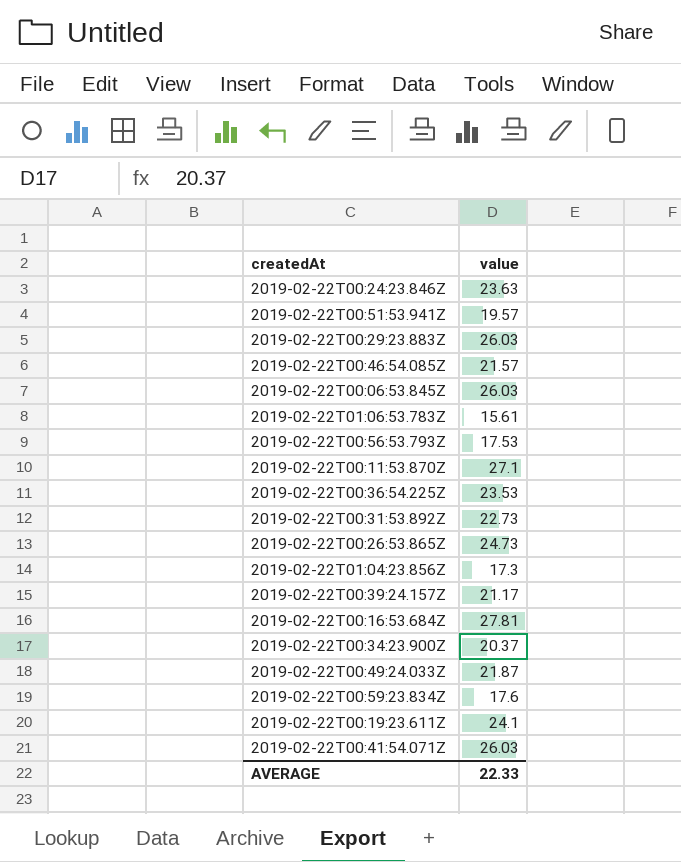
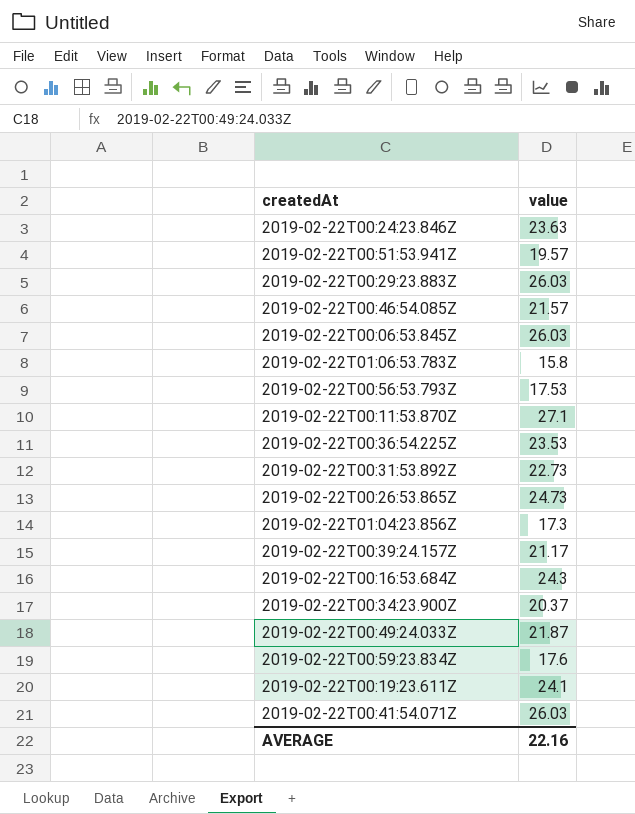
2019-02-22T01:06:53.783Z | value: 15.61 -> 15.8
2019-02-22T00:16:53.684Z | value: 27.81 -> 24.3
AVERAGE | value: 22.33 -> 22.16

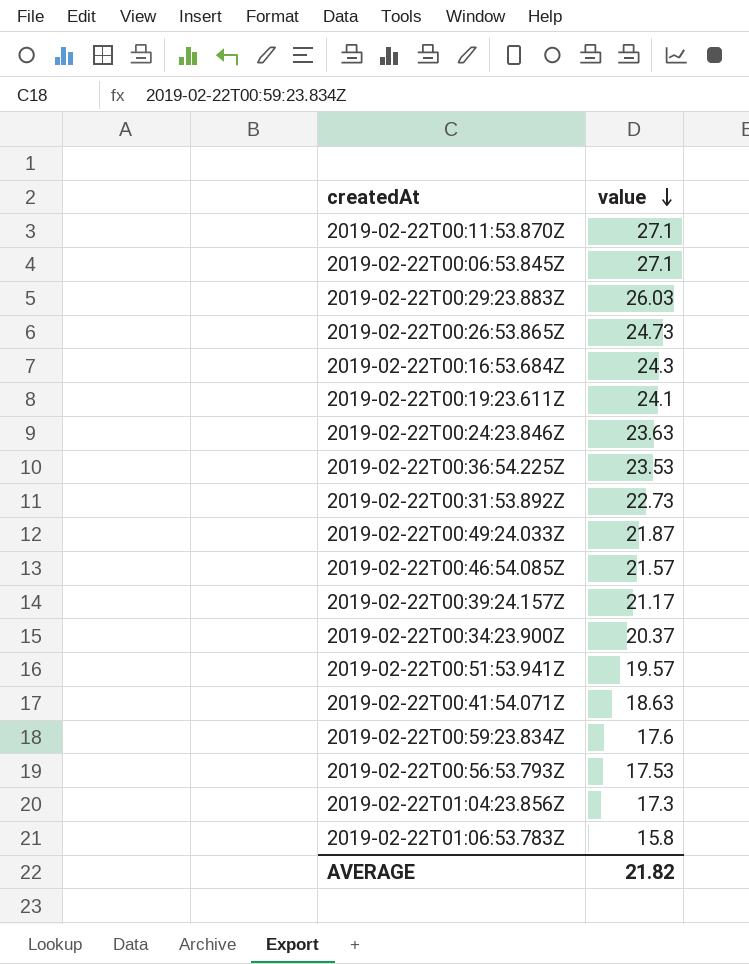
row order: none -> value descending
2019-02-22T00:06:53.845Z | value: 26.03 -> 27.1
2019-02-22T00:41:54.071Z | value: 26.03 -> 18.63
AVERAGE | value: 22.16 -> 21.82

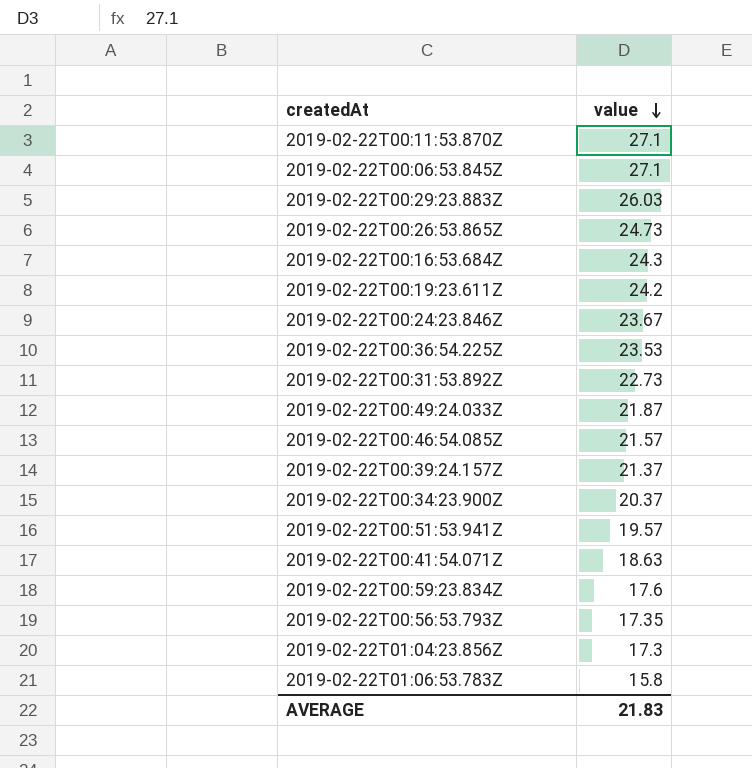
2019-02-22T00:19:23.611Z | value: 24.1 -> 24.2
2019-02-22T00:24:23.846Z | value: 23.63 -> 23.67
2019-02-22T00:39:24.157Z | value: 21.17 -> 21.37
2019-02-22T00:56:53.793Z | value: 17.53 -> 17.35
AVERAGE | value: 21.82 -> 21.83

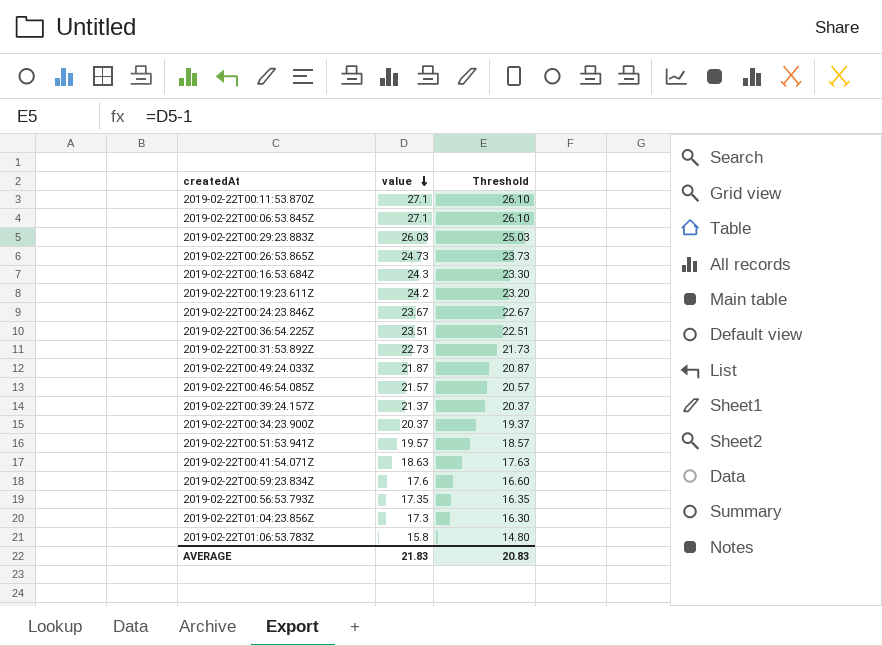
column Threshold | formula: none -> [value] - 1
2019-02-22T00:36:54.225Z | value: 23.53 -> 23.51

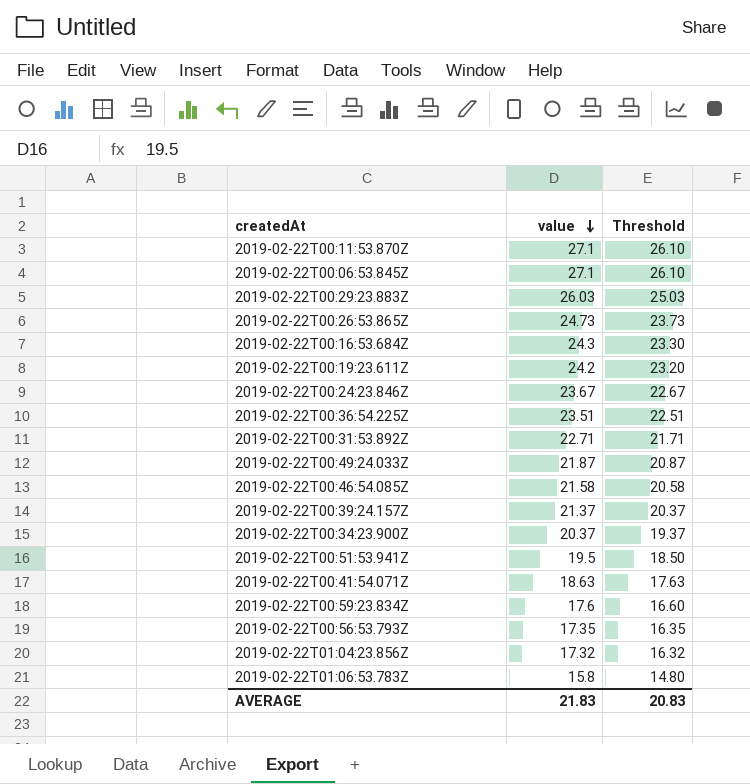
2019-02-22T00:31:53.892Z | value: 22.73 -> 22.71
2019-02-22T00:31:53.892Z | Threshold: 21.73 -> 21.71
2019-02-22T00:46:54.085Z | value: 21.57 -> 21.58
2019-02-22T00:46:54.085Z | Threshold: 20.57 -> 20.58
2019-02-22T00:51:53.941Z | value: 19.57 -> 19.5
2019-02-22T00:51:53.941Z | Threshold: 18.57 -> 18.50
2019-02-22T01:04:23.856Z | value: 17.3 -> 17.32
2019-02-22T01:04:23.856Z | Threshold: 16.30 -> 16.32

